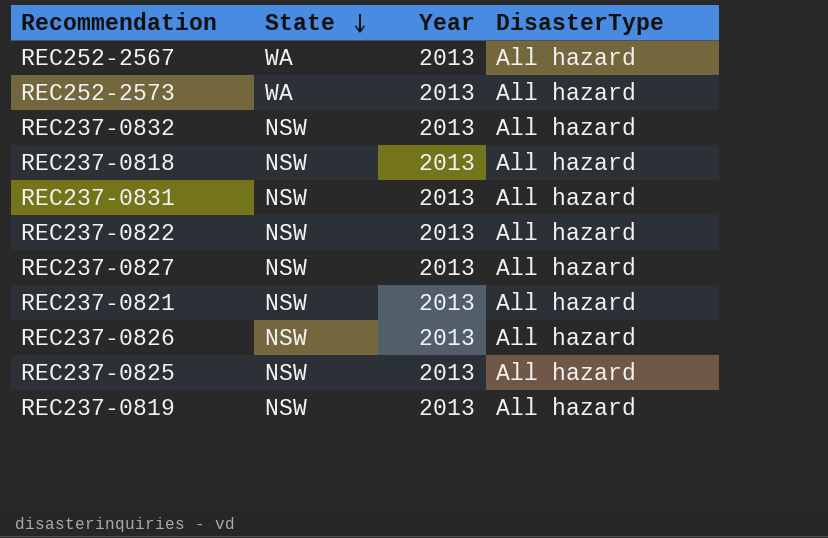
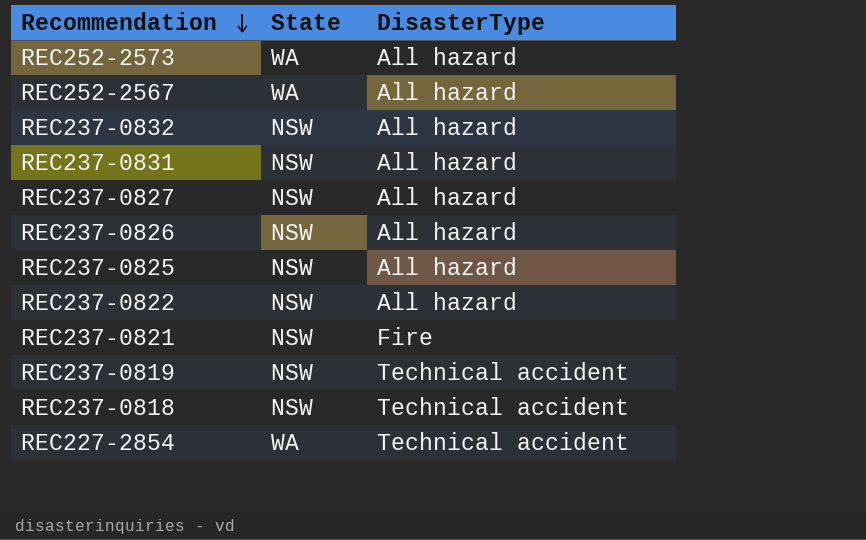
row order: State descending -> Recommendation descending
column Year | position: 3 -> none
REC237-0821 | DisasterType: All hazard -> Fire
REC237-0819 | DisasterType: All hazard -> Technical accident
REC237-0818 | DisasterType: All hazard -> Technical accident
row REC227-2854: none -> WA | Technical accident

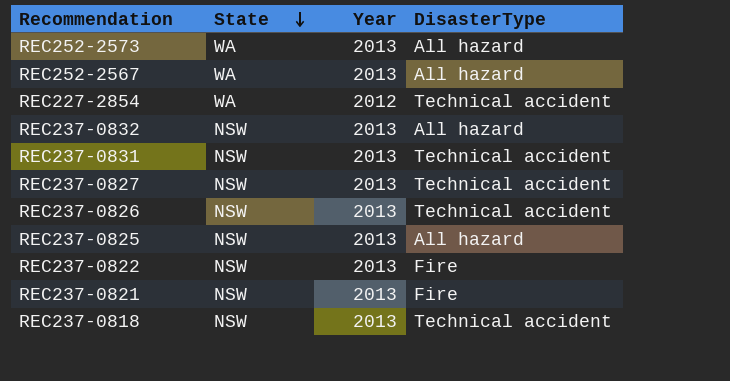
row order: Recommendation descending -> State descending
column Year | position: none -> 3
row REC237-0819: NSW | Technical accident -> none
REC237-0831 | DisasterType: All hazard -> Technical accident
REC237-0827 | DisasterType: All hazard -> Technical accident
REC237-0826 | DisasterType: All hazard -> Technical accident
REC237-0822 | DisasterType: All hazard -> Fire

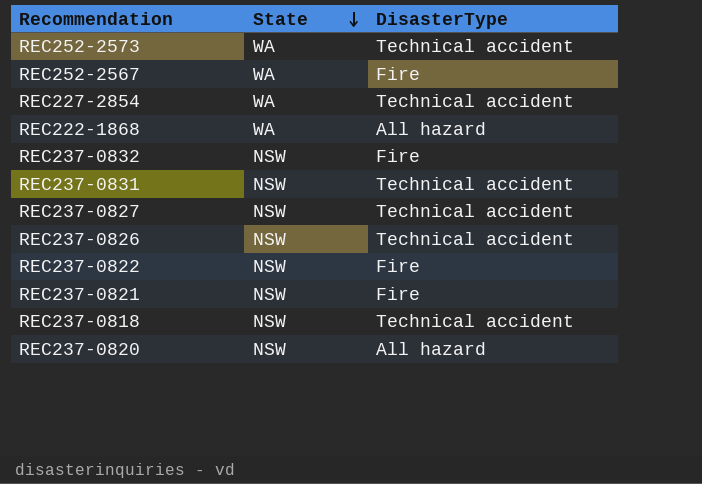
column Year | position: 3 -> none
row REC237-0825: NSW | 2013 | All hazard -> none
REC252-2573 | DisasterType: All hazard -> Technical accident
REC252-2567 | DisasterType: All hazard -> Fire
row REC222-1868: none -> WA | All hazard
REC237-0832 | DisasterType: All hazard -> Fire
row REC237-0820: none -> NSW | All hazard

